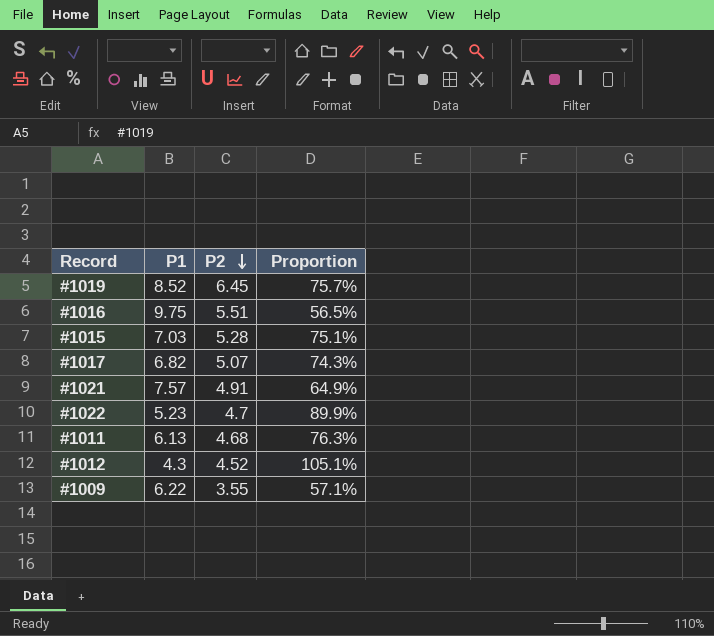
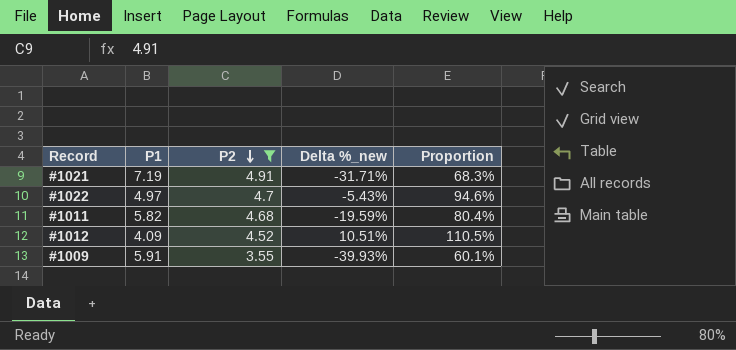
filter: none -> P2 <= 4.91
column Delta %_new | formula: none -> ([P2] - [P1]) / [P1]
#1021 | P1: 7.57 -> 7.19
#1021 | Proportion: 64.9% -> 68.3%
#1022 | P1: 5.23 -> 4.97
#1022 | Proportion: 89.9% -> 94.6%
#1011 | P1: 6.13 -> 5.82
#1011 | Proportion: 76.3% -> 80.4%
#1012 | P1: 4.3 -> 4.09
#1012 | Proportion: 105.1% -> 110.5%
#1009 | P1: 6.22 -> 5.91
#1009 | Proportion: 57.1% -> 60.1%

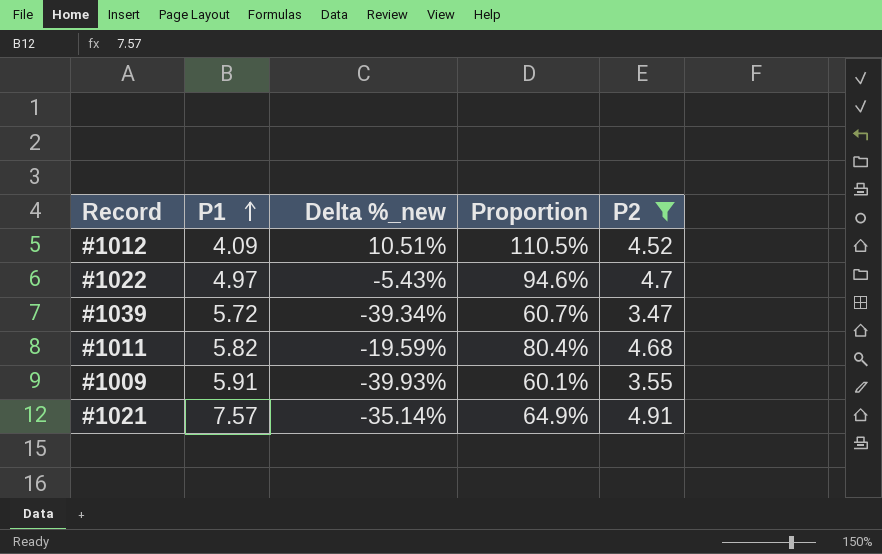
row order: P2 descending -> P1 ascending
column P2 | position: 3 -> 5
row #1039: none -> 5.72 | -39.34% | 60.7% | 3.47
#1021 | P1: 7.19 -> 7.57
#1021 | Delta %_new: -31.71% -> -35.14%
#1021 | Proportion: 68.3% -> 64.9%

